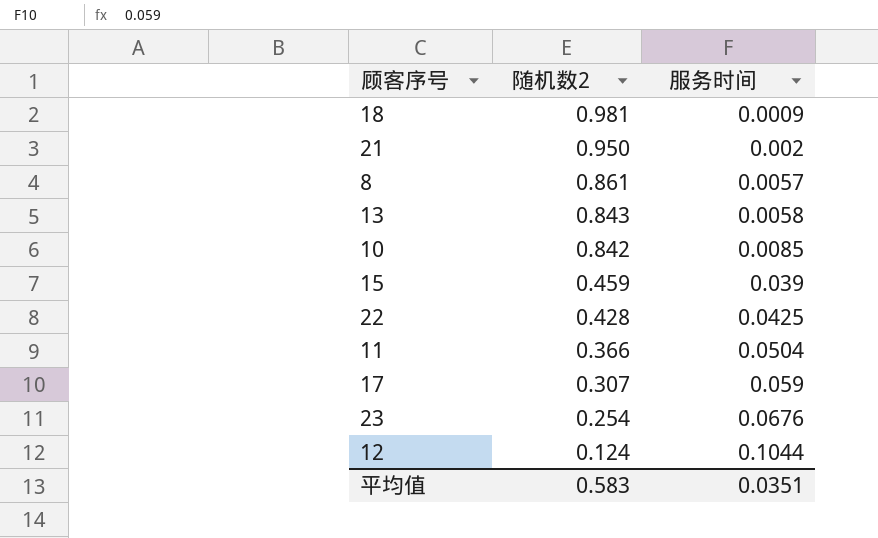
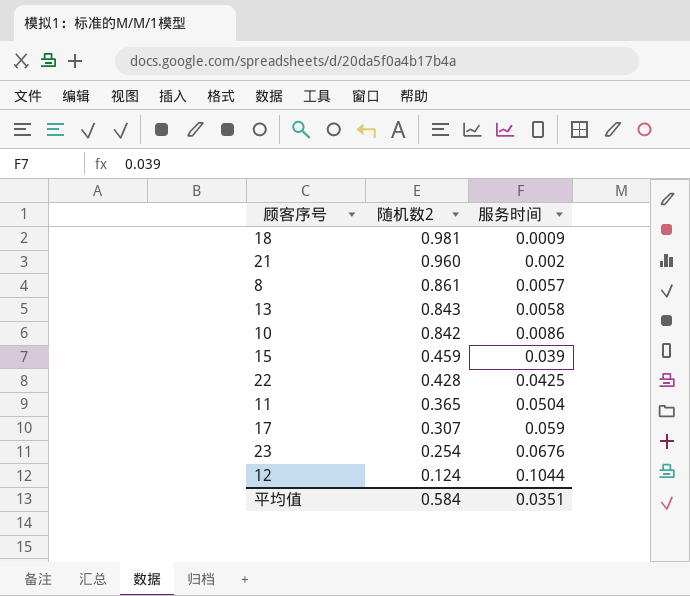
21 | 随机数2: 0.950 -> 0.960
10 | 服务时间: 0.0085 -> 0.0086
11 | 随机数2: 0.366 -> 0.365
平均值 | 随机数2: 0.583 -> 0.584

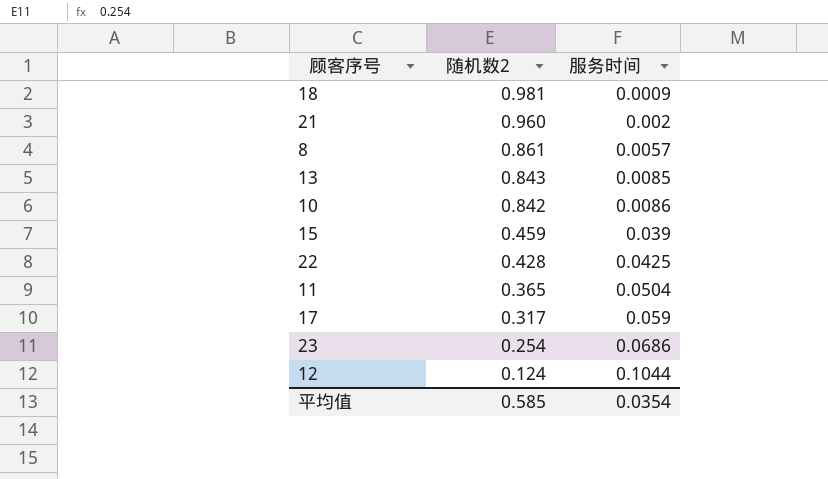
13 | 服务时间: 0.0058 -> 0.0085
17 | 随机数2: 0.307 -> 0.317
23 | 服务时间: 0.0676 -> 0.0686
平均值 | 随机数2: 0.584 -> 0.585
平均值 | 服务时间: 0.0351 -> 0.0354

